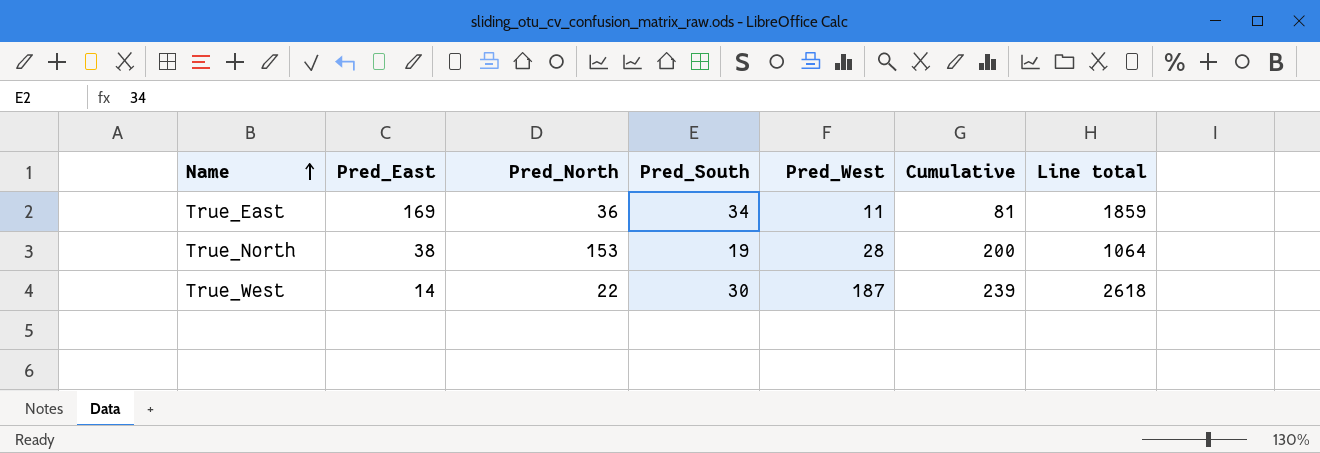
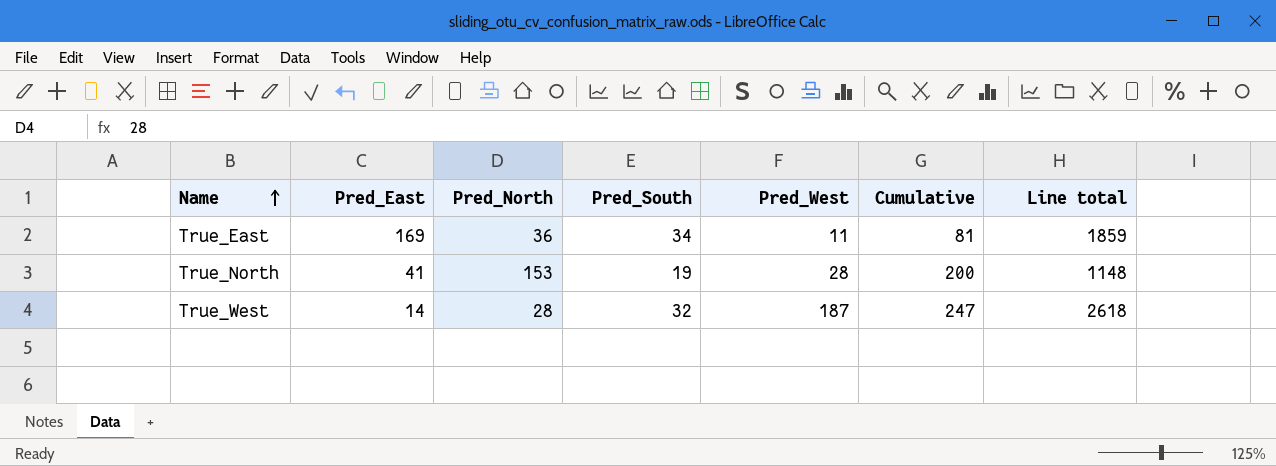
True_North | Pred_East: 38 -> 41
True_North | Line total: 1064 -> 1148
True_West | Pred_North: 22 -> 28
True_West | Pred_South: 30 -> 32
True_West | Cumulative: 239 -> 247

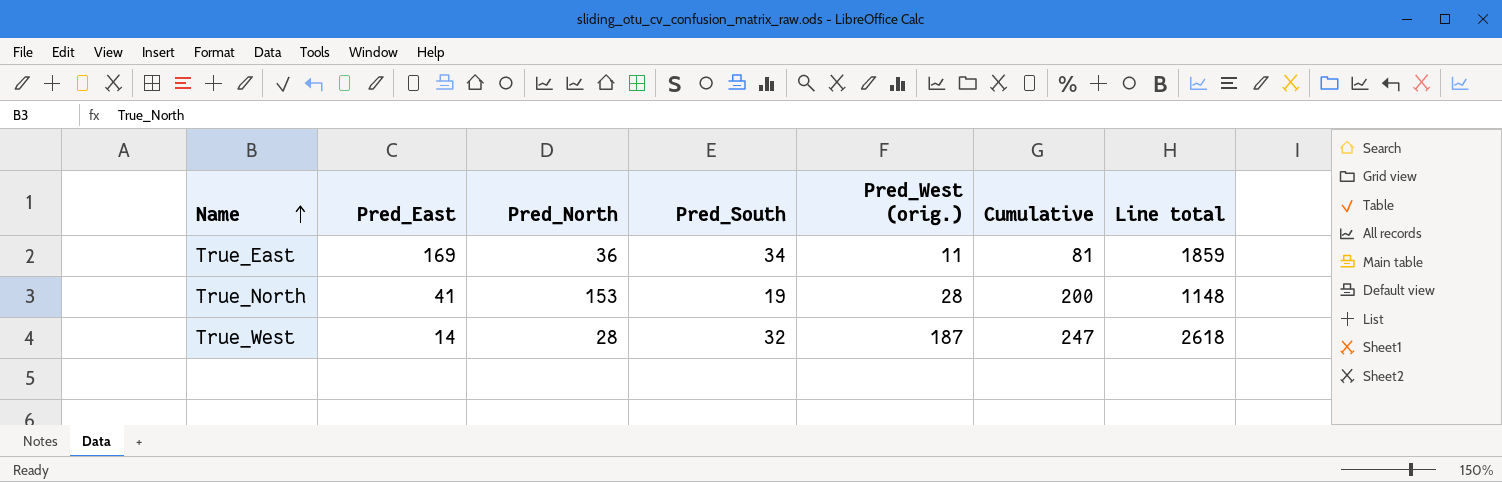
column name: Pred_West -> Pred_West (orig.)

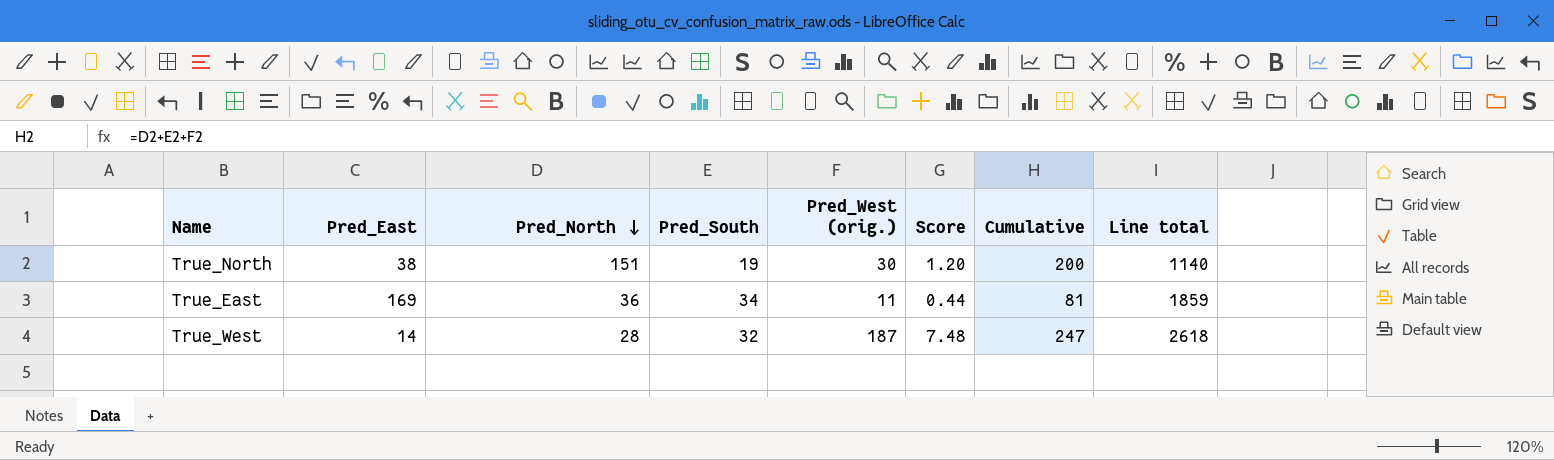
row order: Name ascending -> Pred_North descending
column Score | formula: none -> [Pred_West (orig.)] * 0.04
True_North | Pred_East: 41 -> 38
True_North | Pred_North: 153 -> 151
True_North | Pred_West (orig.): 28 -> 30
True_North | Line total: 1148 -> 1140

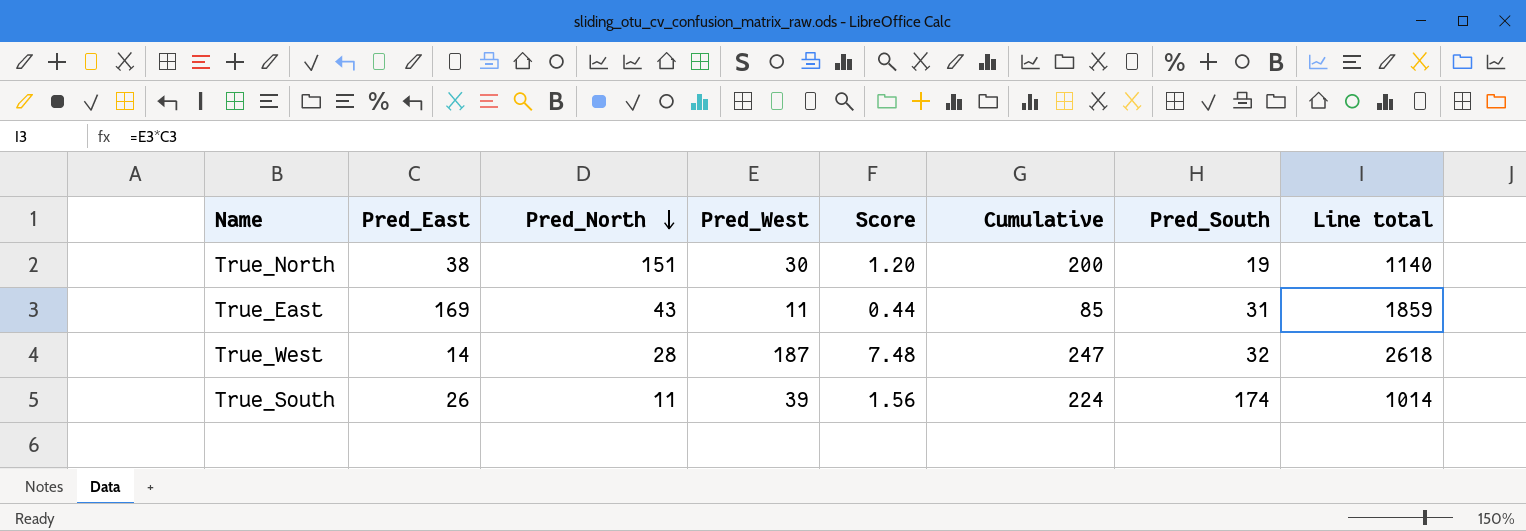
column name: Pred_West (orig.) -> Pred_West
column Pred_South | position: 4 -> 7
True_East | Pred_North: 36 -> 43
True_East | Cumulative: 81 -> 85
True_East | Pred_South: 34 -> 31
row True_South: none -> 26 | 11 | 39 | 1.56 | 224 | 174 | 1014

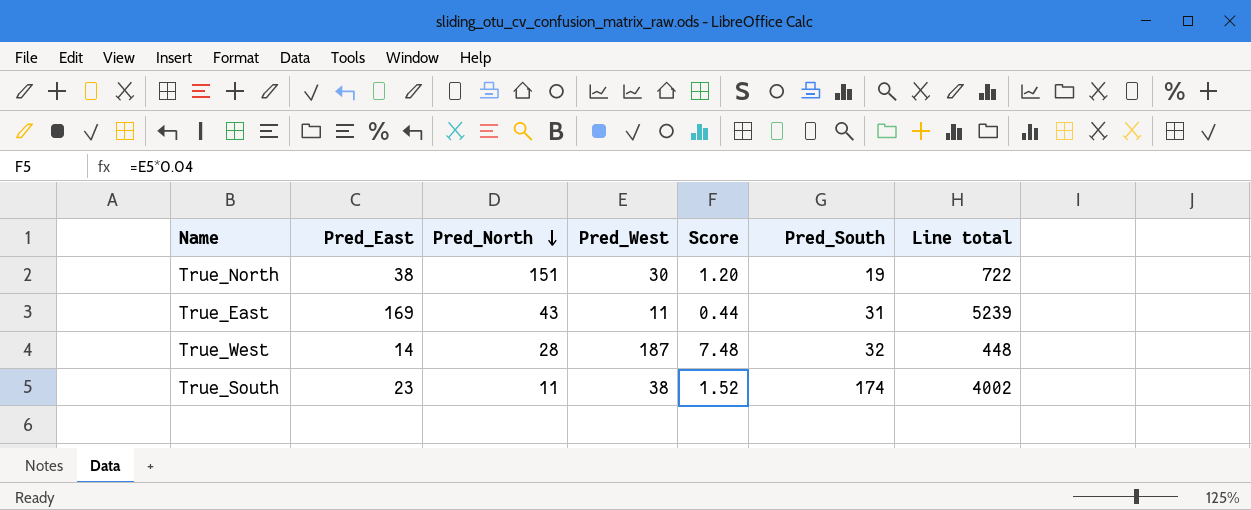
column Cumulative | formula: [Pred_North] + [Pred_West] + [Pred_South] -> none
column Line total | formula: [Pred_East] * [Pred_West] -> [Pred_East] * [Pred_South]
True_South | Pred_East: 26 -> 23
True_South | Pred_West: 39 -> 38
True_South | Score: 1.56 -> 1.52

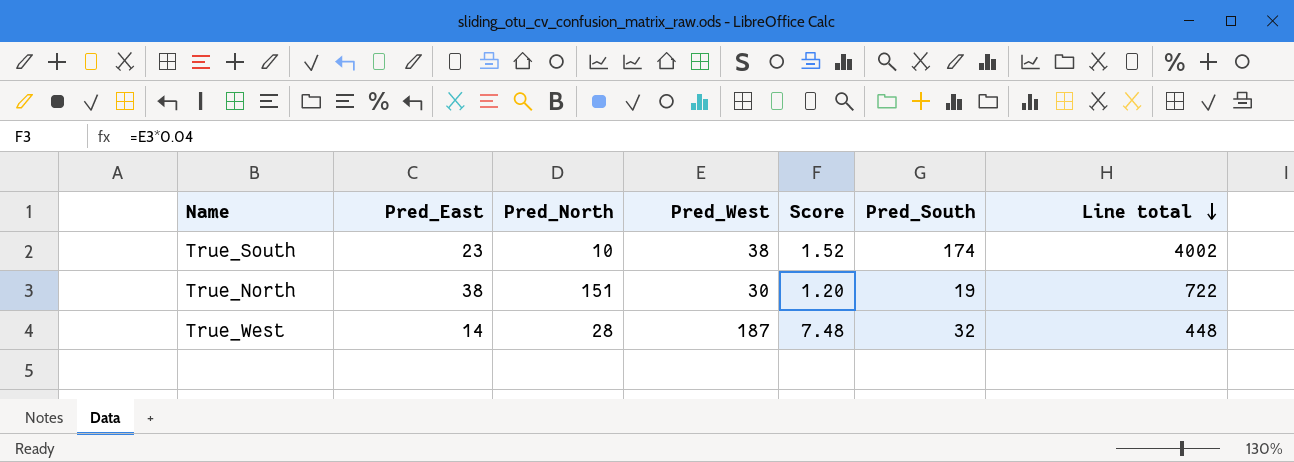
row order: Pred_North descending -> Line total descending
row True_East: 169 | 43 | 11 | 0.44 | 31 | 5239 -> none
True_South | Pred_North: 11 -> 10

